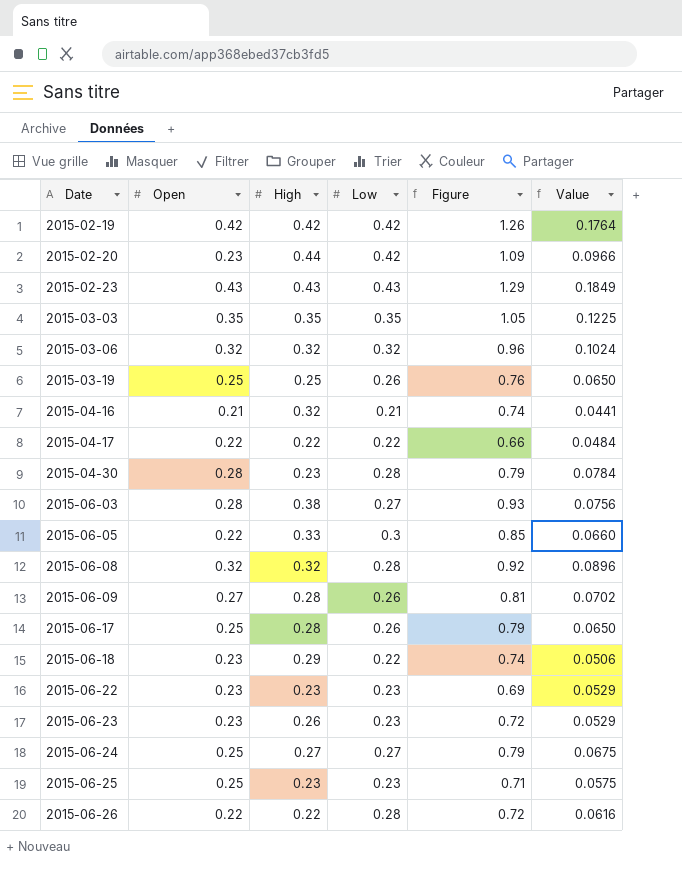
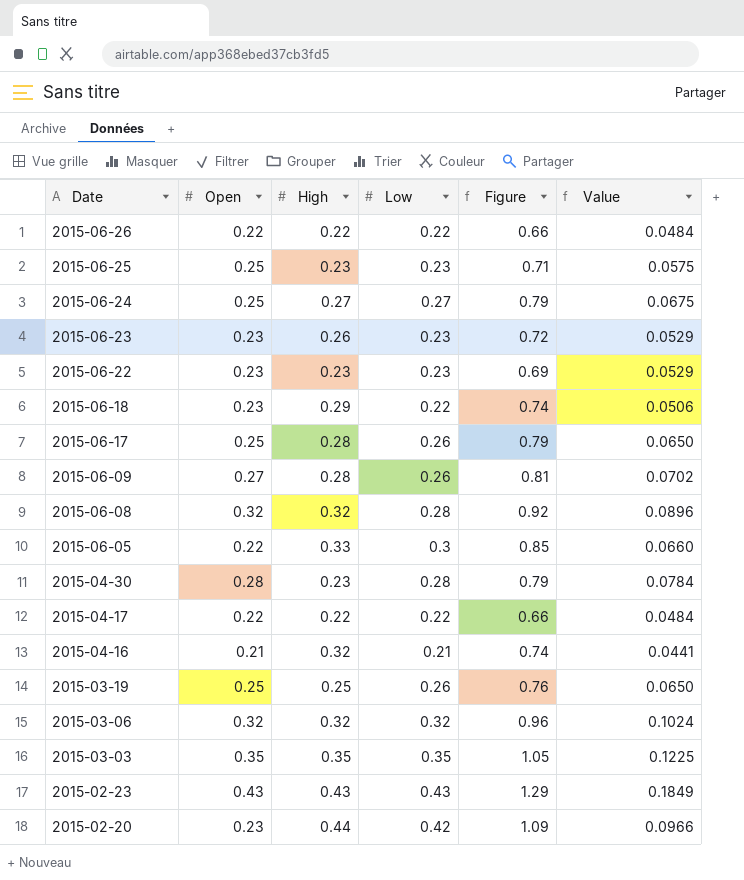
row order: Date ascending -> Date descending
row 2015-02-19: 0.42 | 0.42 | 0.42 | 1.26 | 0.1764 -> none
row 2015-06-03: 0.28 | 0.38 | 0.27 | 0.93 | 0.0756 -> none
2015-06-26 | Low: 0.28 -> 0.22
2015-06-26 | Figure: 0.72 -> 0.66
2015-06-26 | Value: 0.0616 -> 0.0484

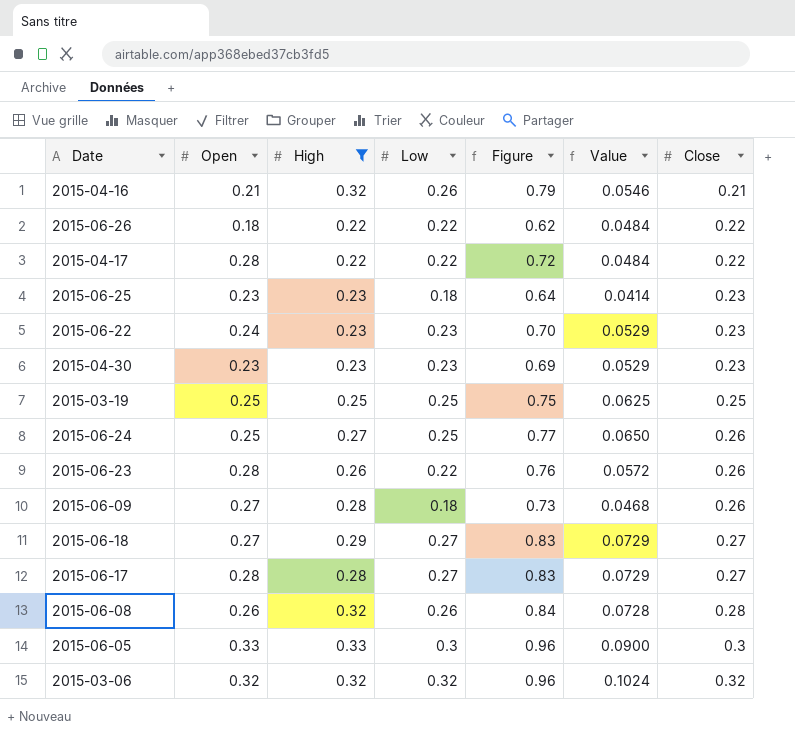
filter: none -> High <= 0.33
row order: Date descending -> Close ascending
column Value | formula: [Open] * [Low] -> [Low] * [Close]
column Close | position: none -> 7
2015-04-16 | Low: 0.21 -> 0.26
2015-04-16 | Figure: 0.74 -> 0.79
2015-06-26 | Open: 0.22 -> 0.18
2015-06-26 | Figure: 0.66 -> 0.62
2015-04-17 | Open: 0.22 -> 0.28
2015-04-17 | Figure: 0.66 -> 0.72
2015-06-25 | Open: 0.25 -> 0.23
2015-06-25 | Low: 0.23 -> 0.18
2015-06-25 | Figure: 0.71 -> 0.64
2015-06-22 | Open: 0.23 -> 0.24
2015-06-22 | Figure: 0.69 -> 0.70
2015-04-30 | Open: 0.28 -> 0.23
2015-04-30 | Low: 0.28 -> 0.23
2015-04-30 | Figure: 0.79 -> 0.69
2015-03-19 | Low: 0.26 -> 0.25
2015-03-19 | Figure: 0.76 -> 0.75
2015-06-24 | Low: 0.27 -> 0.25
2015-06-24 | Figure: 0.79 -> 0.77
2015-06-23 | Open: 0.23 -> 0.28
2015-06-23 | Low: 0.23 -> 0.22
2015-06-23 | Figure: 0.72 -> 0.76
2015-06-09 | Low: 0.26 -> 0.18
2015-06-09 | Figure: 0.81 -> 0.73
2015-06-18 | Open: 0.23 -> 0.27
2015-06-18 | Low: 0.22 -> 0.27
2015-06-18 | Figure: 0.74 -> 0.83
2015-06-17 | Open: 0.25 -> 0.28
2015-06-17 | Low: 0.26 -> 0.27
2015-06-17 | Figure: 0.79 -> 0.83
2015-06-08 | Open: 0.32 -> 0.26
2015-06-08 | Low: 0.28 -> 0.26
2015-06-08 | Figure: 0.92 -> 0.84
2015-06-05 | Open: 0.22 -> 0.33
2015-06-05 | Figure: 0.85 -> 0.96

